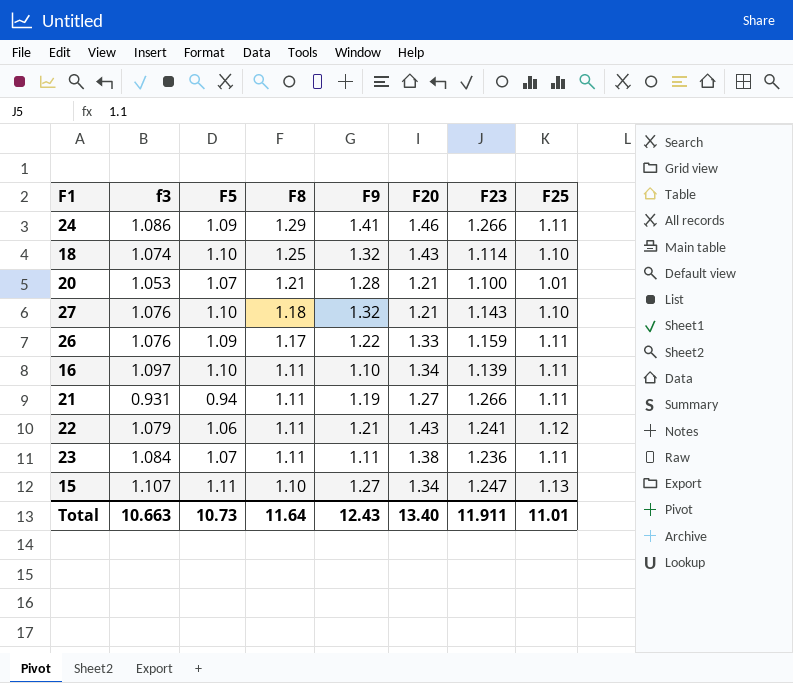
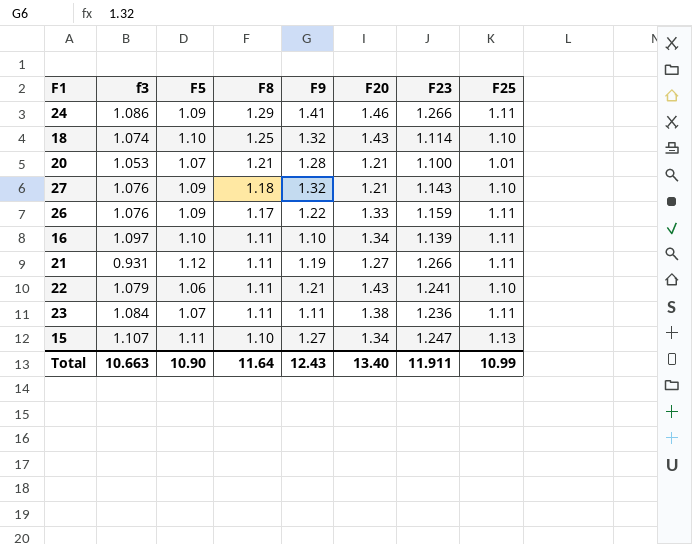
27 | F5: 1.10 -> 1.09
21 | F5: 0.94 -> 1.12
22 | F25: 1.12 -> 1.10
Total | F5: 10.73 -> 10.90
Total | F25: 11.01 -> 10.99

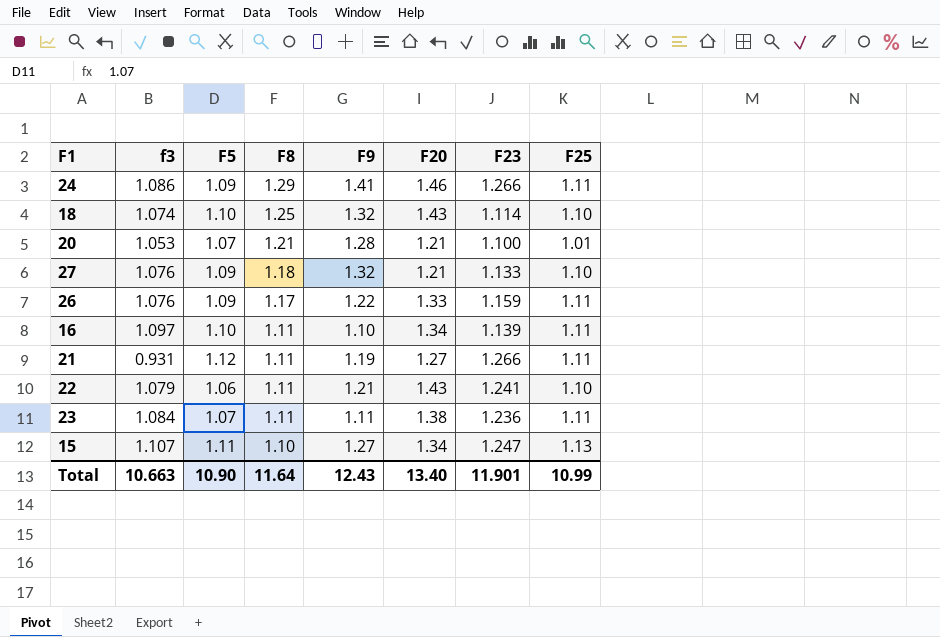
27 | F23: 1.143 -> 1.133
Total | F23: 11.911 -> 11.901

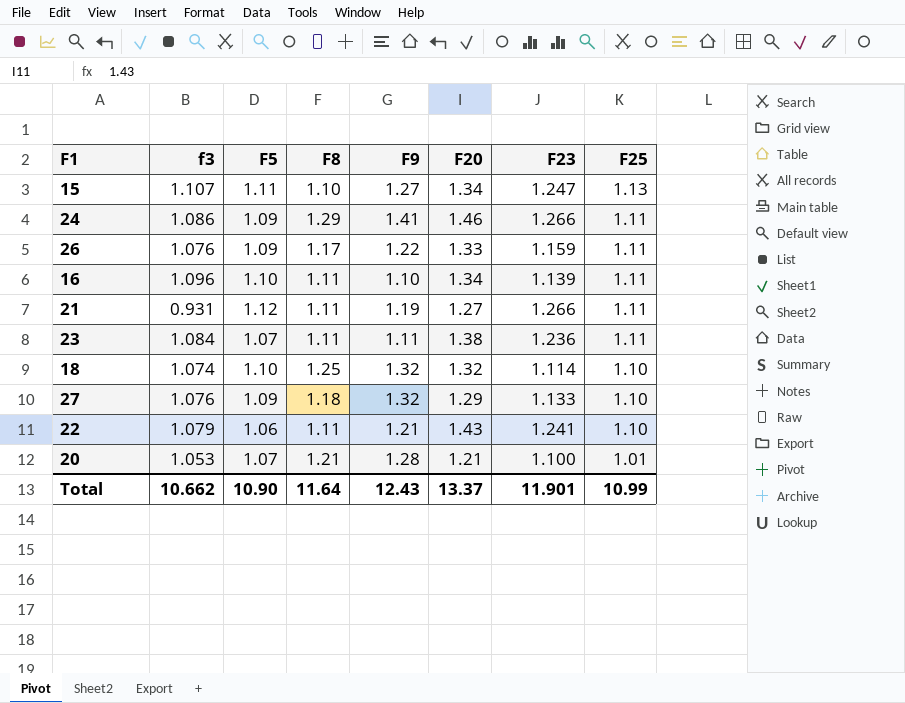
row order: F8 descending -> F25 descending
16 | f3: 1.097 -> 1.096
18 | F20: 1.43 -> 1.32
27 | F20: 1.21 -> 1.29
Total | f3: 10.663 -> 10.662
Total | F20: 13.40 -> 13.37

